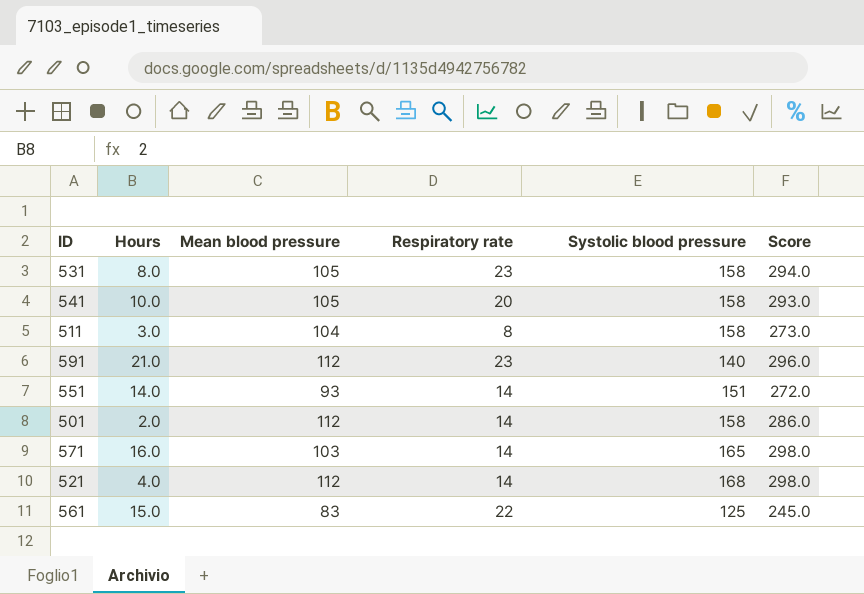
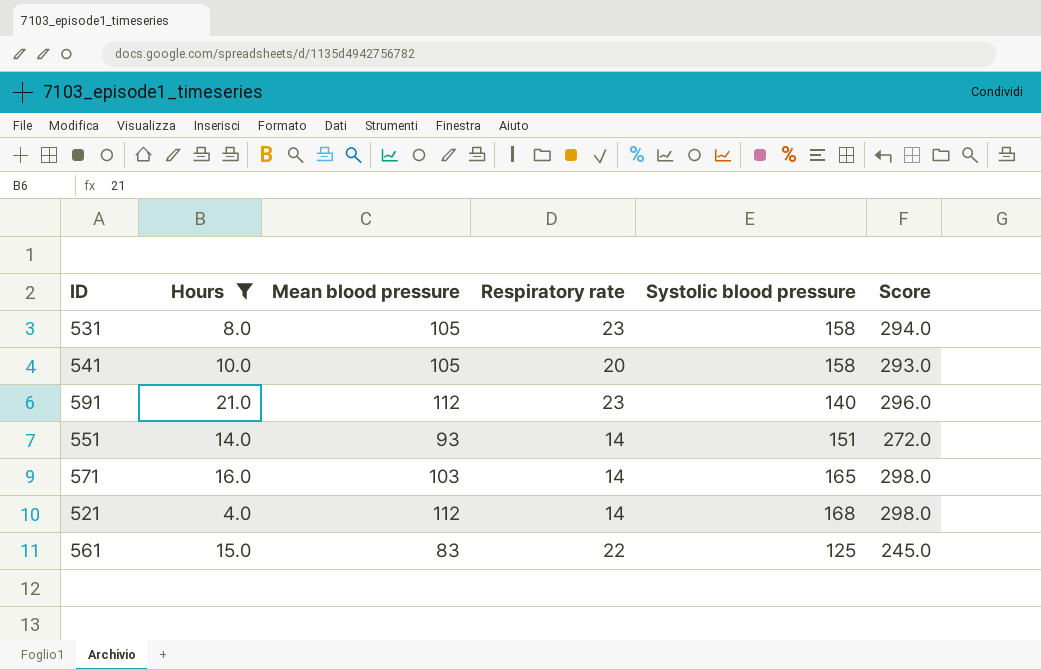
filter: none -> Hours >= 4.0

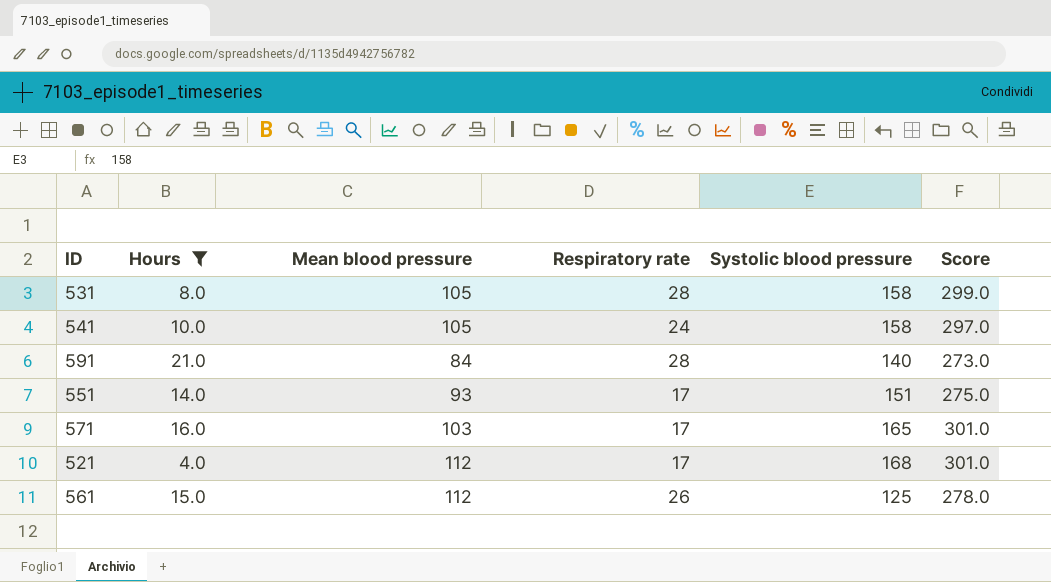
531 | Respiratory rate: 23 -> 28
531 | Score: 294.0 -> 299.0
541 | Respiratory rate: 20 -> 24
541 | Score: 293.0 -> 297.0
591 | Mean blood pressure: 112 -> 84
591 | Respiratory rate: 23 -> 28
591 | Score: 296.0 -> 273.0
551 | Respiratory rate: 14 -> 17
551 | Score: 272.0 -> 275.0
571 | Respiratory rate: 14 -> 17
571 | Score: 298.0 -> 301.0
521 | Respiratory rate: 14 -> 17
521 | Score: 298.0 -> 301.0
561 | Mean blood pressure: 83 -> 112
561 | Respiratory rate: 22 -> 26
561 | Score: 245.0 -> 278.0

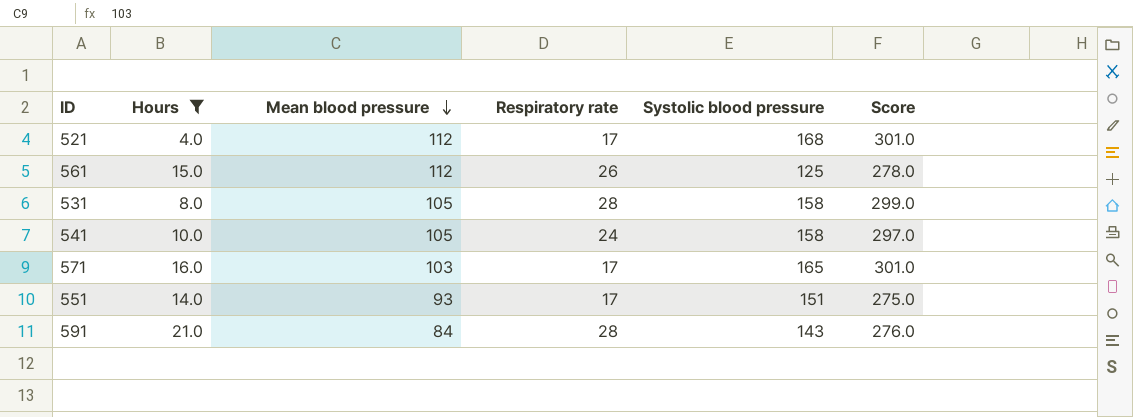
row order: none -> Mean blood pressure descending
591 | Systolic blood pressure: 140 -> 143
591 | Score: 273.0 -> 276.0

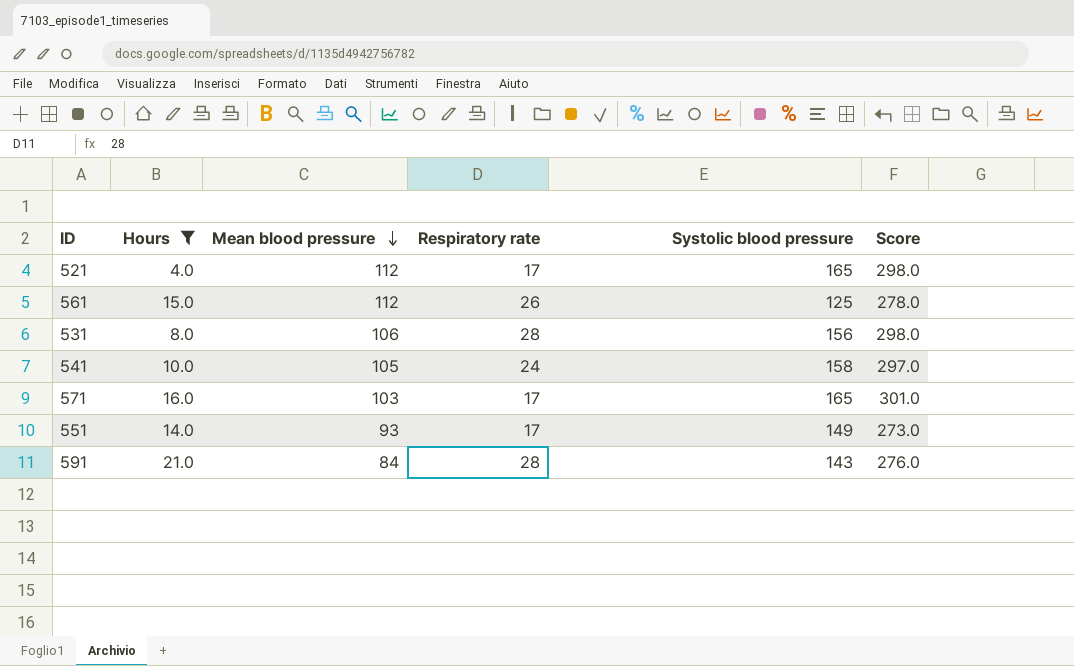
521 | Systolic blood pressure: 168 -> 165
521 | Score: 301.0 -> 298.0
531 | Mean blood pressure: 105 -> 106
531 | Systolic blood pressure: 158 -> 156
531 | Score: 299.0 -> 298.0
551 | Systolic blood pressure: 151 -> 149
551 | Score: 275.0 -> 273.0

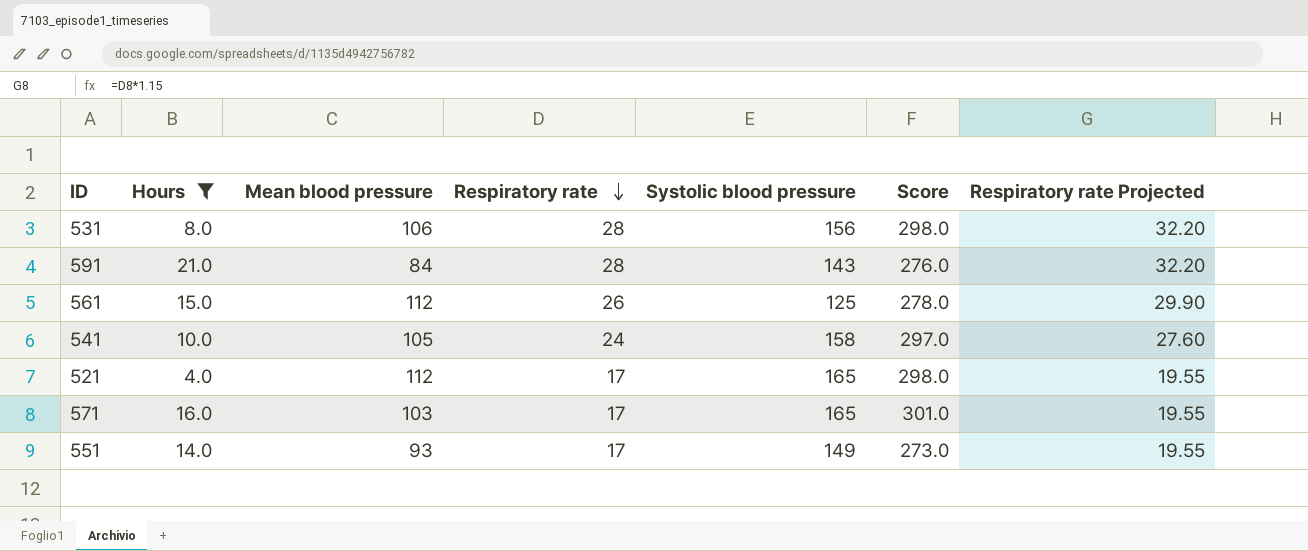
row order: Mean blood pressure descending -> Respiratory rate descending
column Respiratory rate Projected | formula: none -> [Respiratory rate] * 1.15

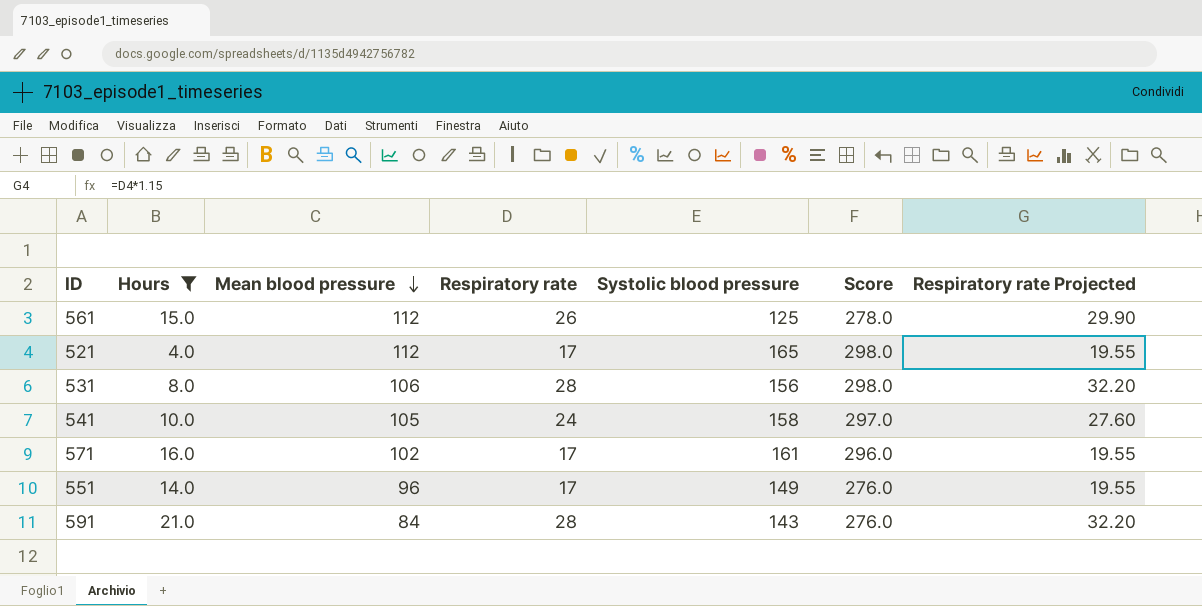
row order: Respiratory rate descending -> Mean blood pressure descending
571 | Mean blood pressure: 103 -> 102
571 | Systolic blood pressure: 165 -> 161
571 | Score: 301.0 -> 296.0
551 | Mean blood pressure: 93 -> 96
551 | Score: 273.0 -> 276.0

